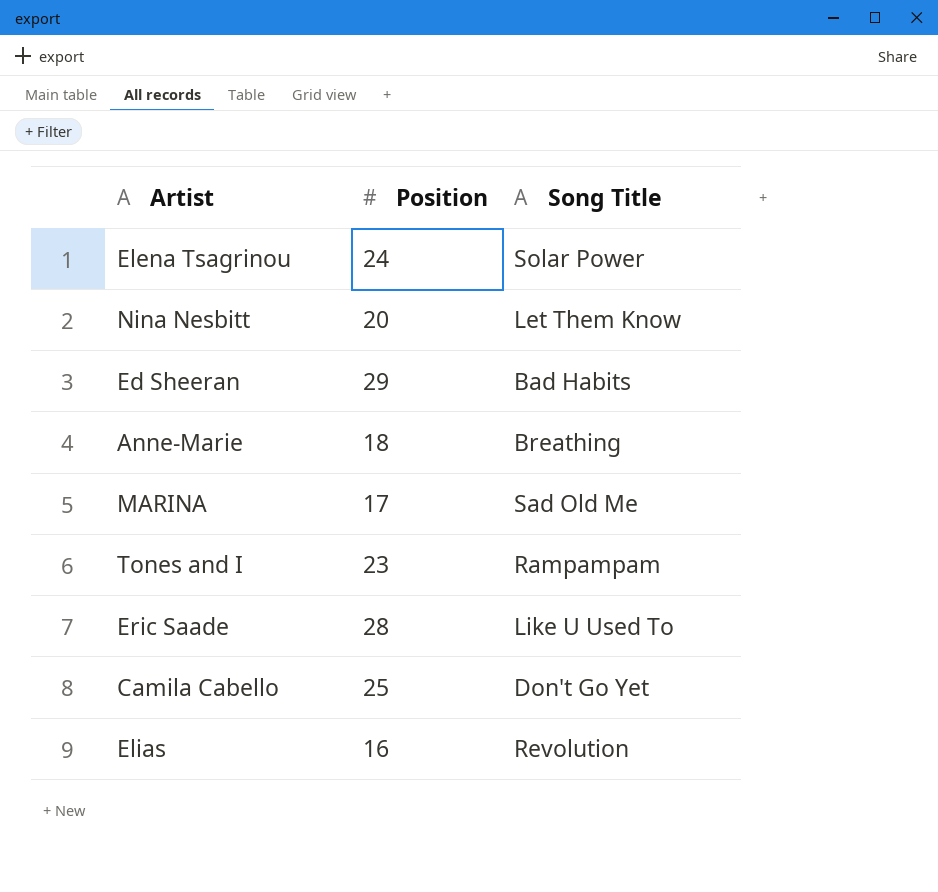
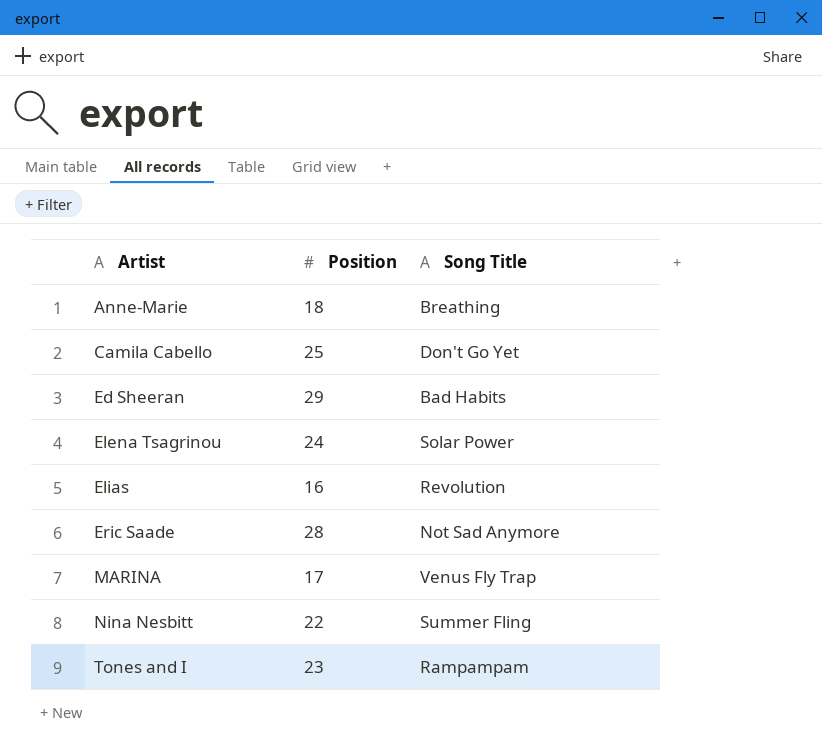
row order: none -> Artist ascending
Eric Saade | Song Title: Like U Used To -> Not Sad Anymore
MARINA | Song Title: Sad Old Me -> Venus Fly Trap
Nina Nesbitt | Position: 20 -> 22
Nina Nesbitt | Song Title: Let Them Know -> Summer Fling

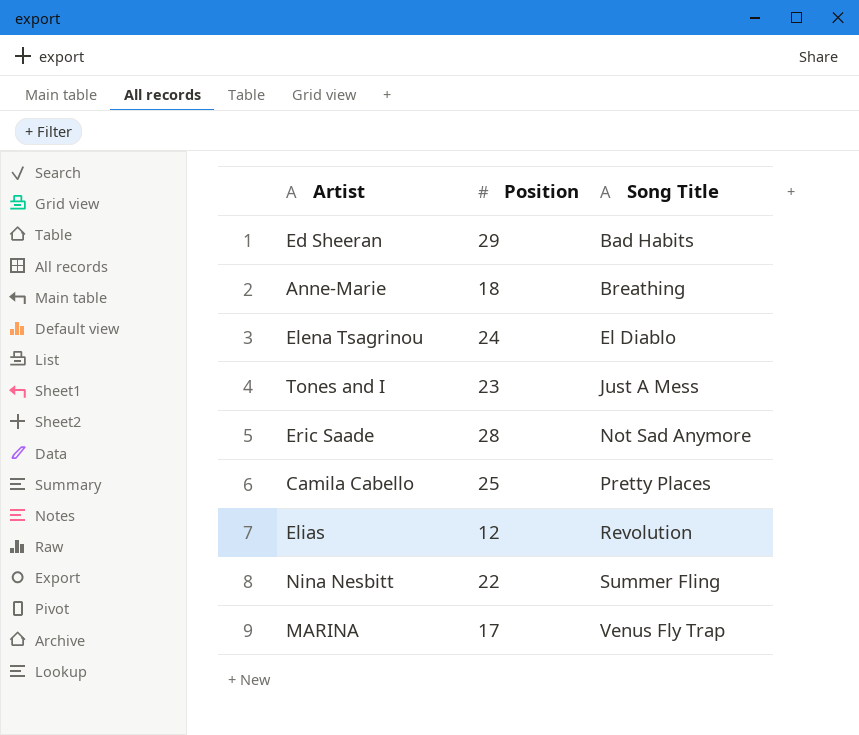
row order: Artist ascending -> Song Title ascending
Elena Tsagrinou | Song Title: Solar Power -> El Diablo
Tones and I | Song Title: Rampampam -> Just A Mess
Camila Cabello | Song Title: Don't Go Yet -> Pretty Places
Elias | Position: 16 -> 12

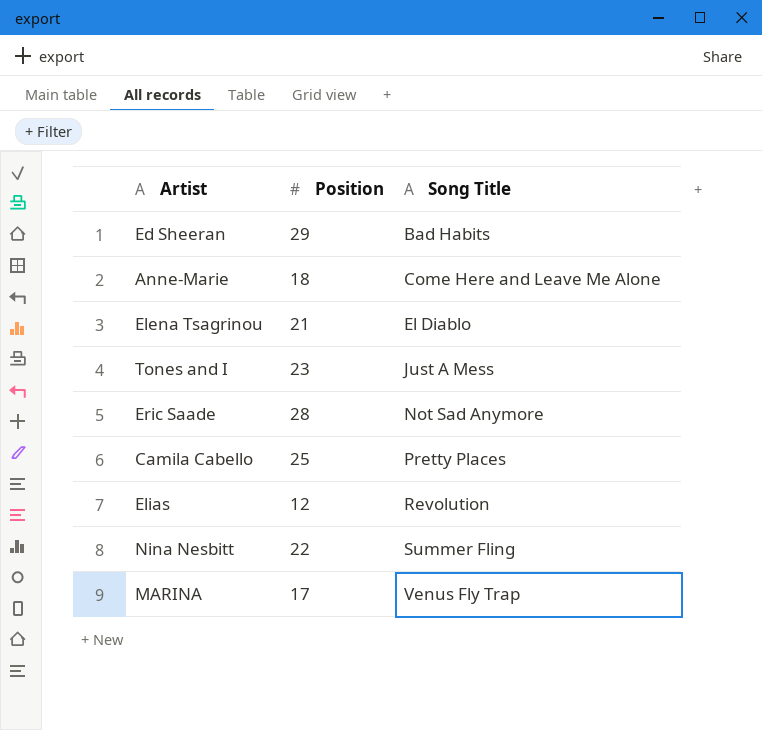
Anne-Marie | Song Title: Breathing -> Come Here and Leave Me Alone
Elena Tsagrinou | Position: 24 -> 21

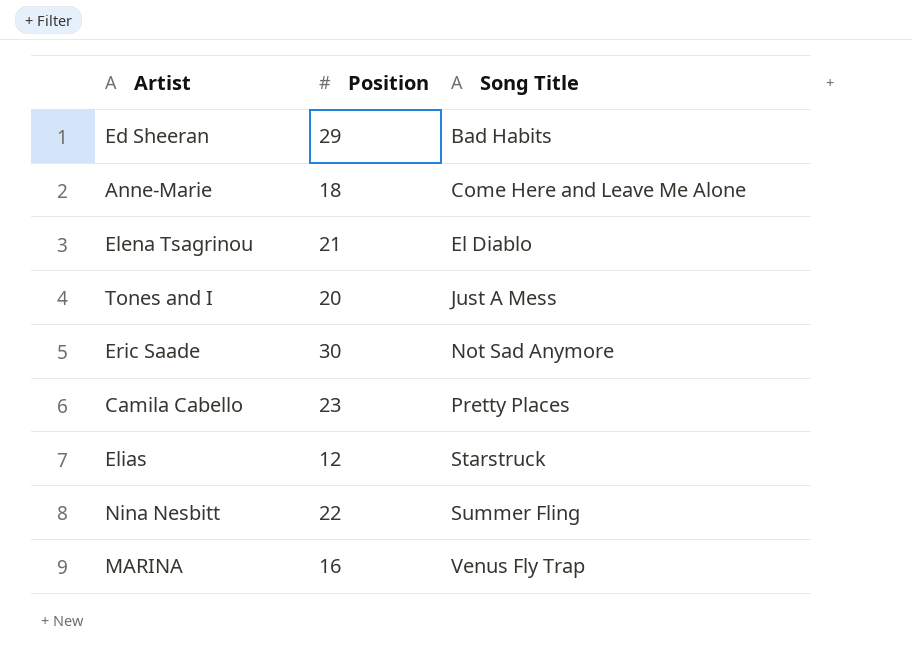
Tones and I | Position: 23 -> 20
Eric Saade | Position: 28 -> 30
Camila Cabello | Position: 25 -> 23
Elias | Song Title: Revolution -> Starstruck
MARINA | Position: 17 -> 16

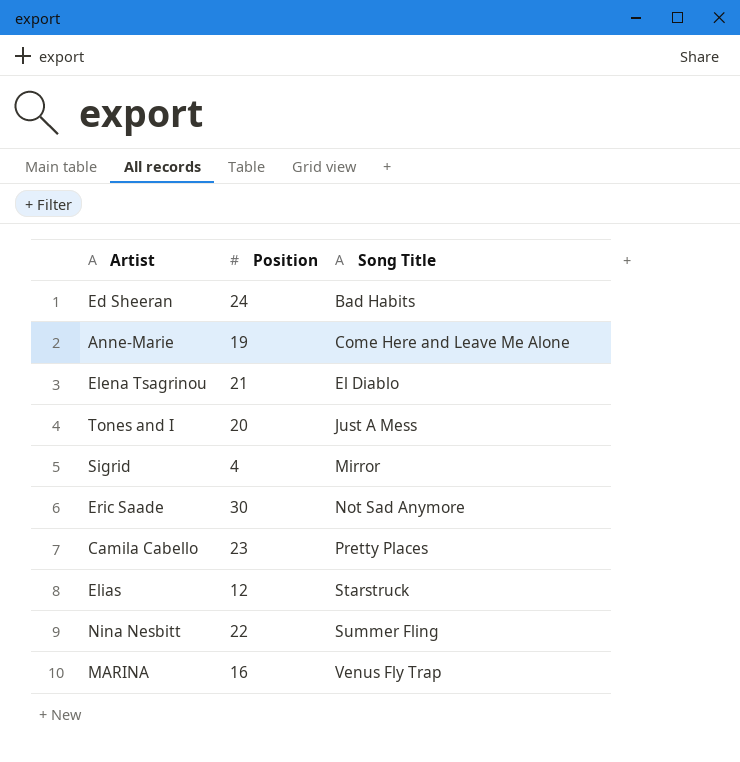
Ed Sheeran | Position: 29 -> 24
Anne-Marie | Position: 18 -> 19
row Sigrid: none -> 4 | Mirror

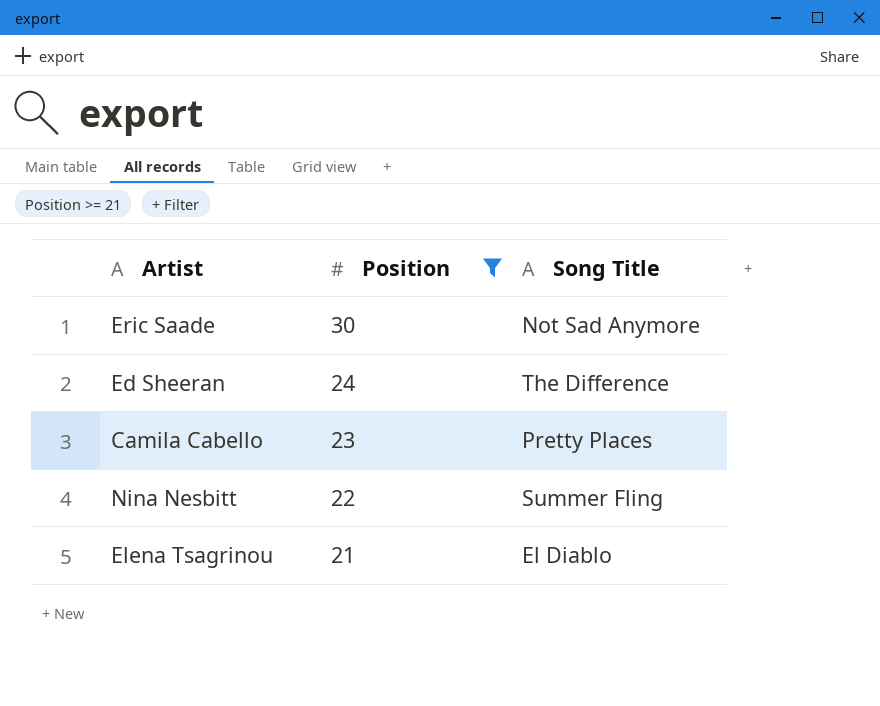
filter: none -> Position >= 21
row order: Song Title ascending -> Position descending
Ed Sheeran | Song Title: Bad Habits -> The Difference

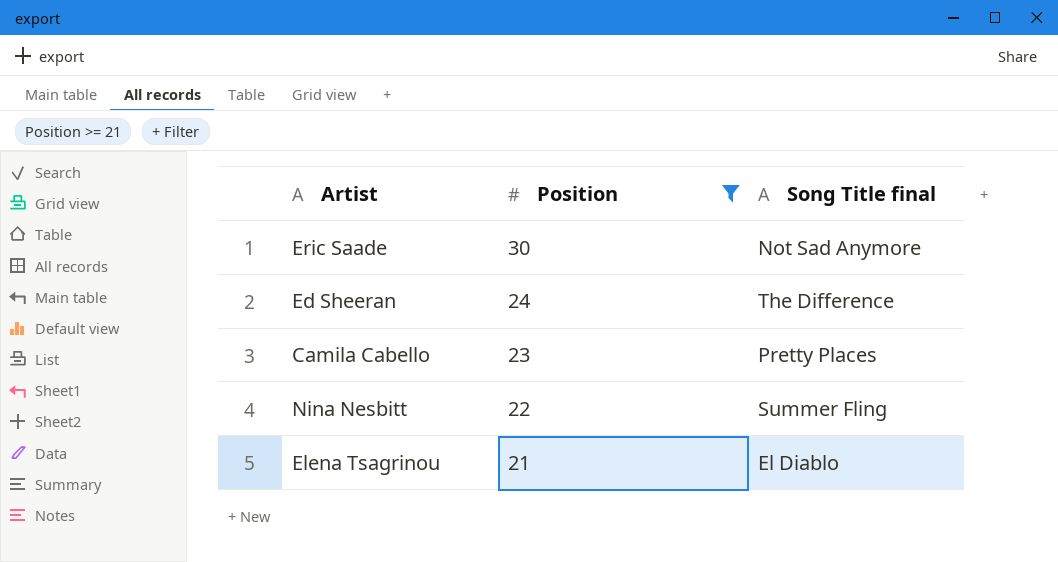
column name: Song Title -> Song Title final

